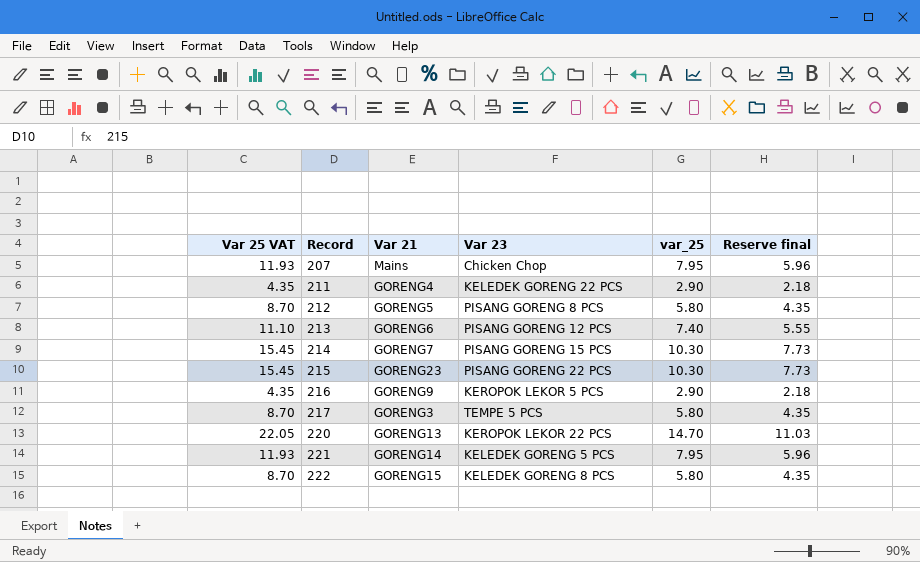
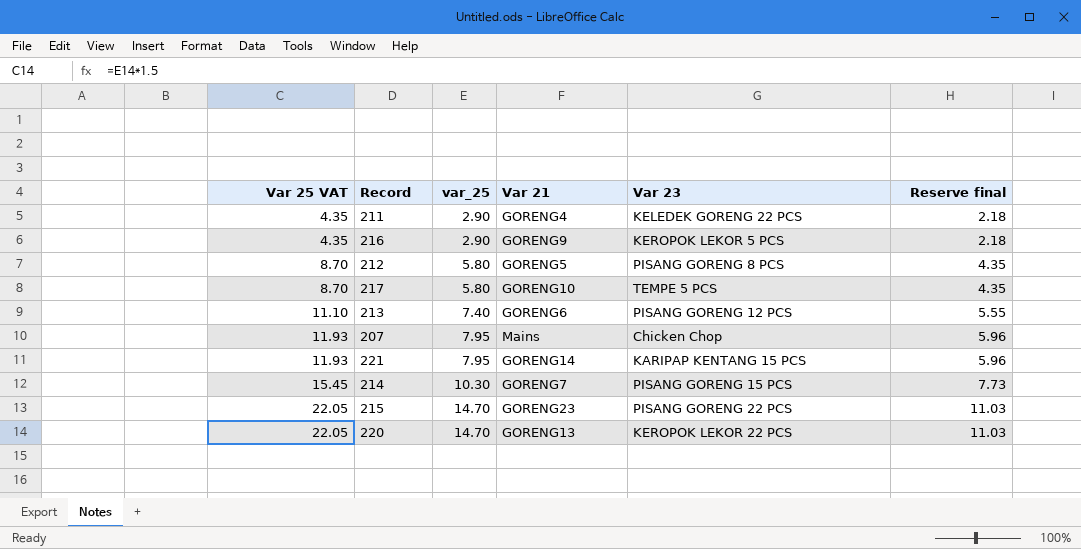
row order: Record ascending -> Var 25 VAT ascending
column var_25 | position: 5 -> 3
row 222: 8.70 | GORENG15 | KELEDEK GORENG 8 PCS | 5.80 | 4.35 -> none
217 | Var 21: GORENG3 -> GORENG10
221 | Var 23: KELEDEK GORENG 5 PCS -> KARIPAP KENTANG 15 PCS
215 | Var 25 VAT: 15.45 -> 22.05
215 | var_25: 10.30 -> 14.70
215 | Reserve final: 7.73 -> 11.03

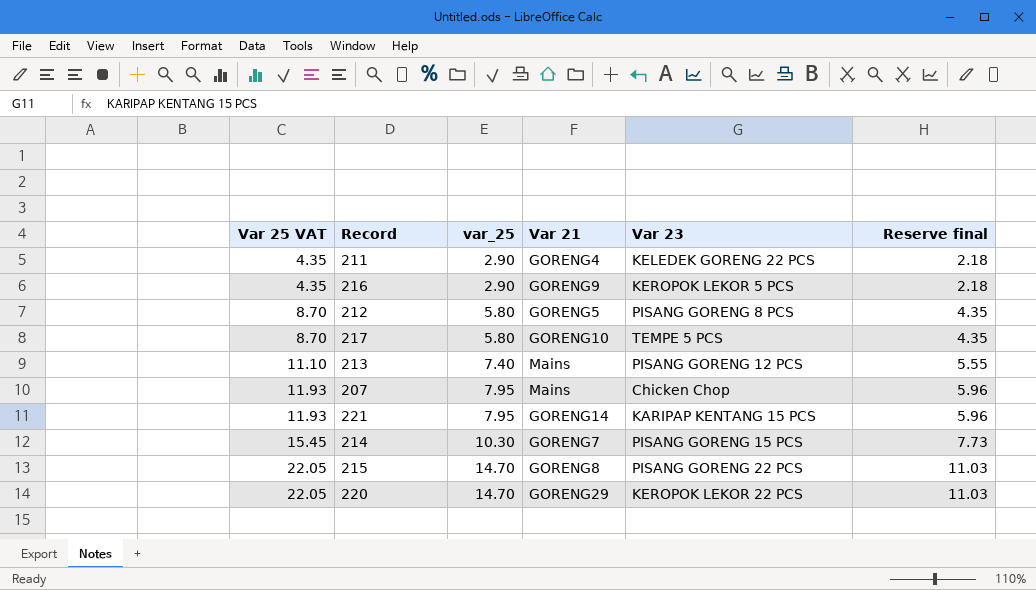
213 | Var 21: GORENG6 -> Mains
215 | Var 21: GORENG23 -> GORENG8
220 | Var 21: GORENG13 -> GORENG29

